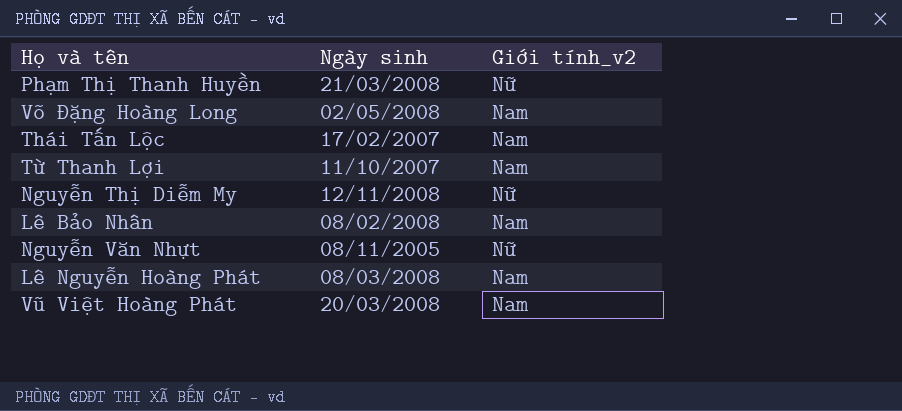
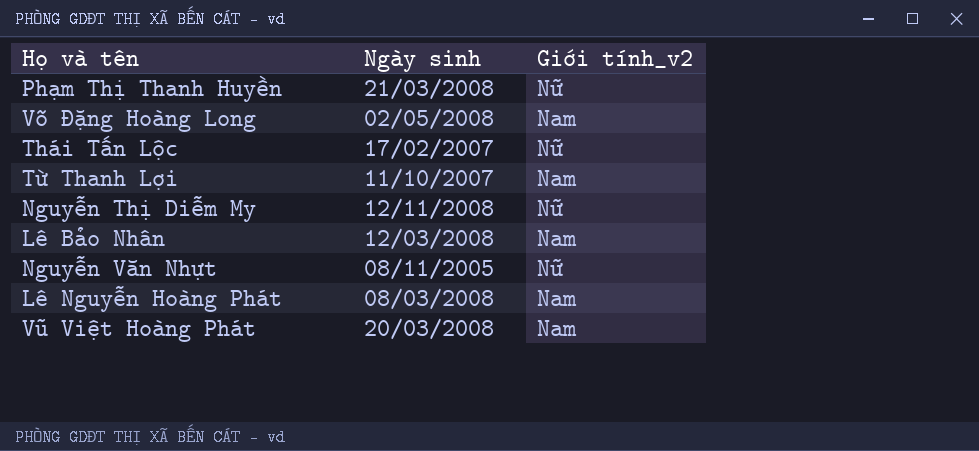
Thái Tấn Lộc | Giới tính_v2: Nam -> Nữ
Lê Bảo Nhân | Ngày sinh: 08/02/2008 -> 12/03/2008

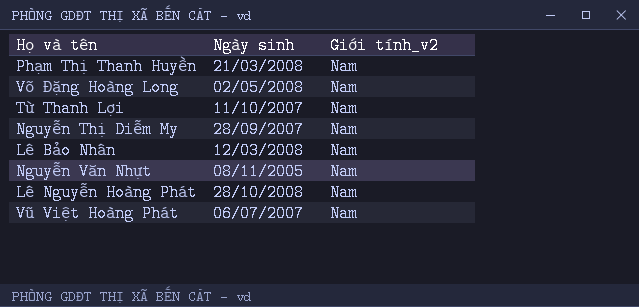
row Thái Tấn Lộc: 17/02/2007 | Nữ -> none
Phạm Thị Thanh Huyền | Giới tính_v2: Nữ -> Nam
Nguyễn Thị Diễm My | Ngày sinh: 12/11/2008 -> 28/09/2007
Nguyễn Thị Diễm My | Giới tính_v2: Nữ -> Nam
Nguyễn Văn Nhựt | Giới tính_v2: Nữ -> Nam
Lê Nguyễn Hoàng Phát | Ngày sinh: 08/03/2008 -> 28/10/2008
Vũ Việt Hoàng Phát | Ngày sinh: 20/03/2008 -> 06/07/2007

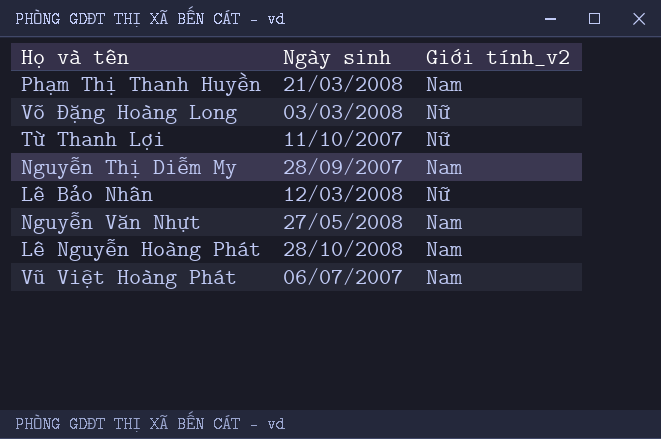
Võ Đặng Hoàng Long | Ngày sinh: 02/05/2008 -> 03/03/2008
Võ Đặng Hoàng Long | Giới tính_v2: Nam -> Nữ
Từ Thanh Lợi | Giới tính_v2: Nam -> Nữ
Lê Bảo Nhân | Giới tính_v2: Nam -> Nữ
Nguyễn Văn Nhựt | Ngày sinh: 08/11/2005 -> 27/05/2008

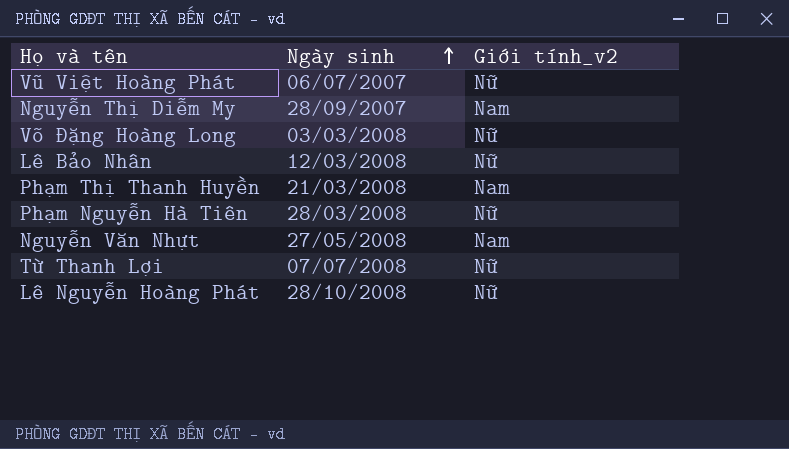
row order: none -> Ngày sinh ascending
Vũ Việt Hoàng Phát | Giới tính_v2: Nam -> Nữ
row Phạm Nguyễn Hà Tiên: none -> 28/03/2008 | Nữ
Từ Thanh Lợi | Ngày sinh: 11/10/2007 -> 07/07/2008
Lê Nguyễn Hoàng Phát | Giới tính_v2: Nam -> Nữ

